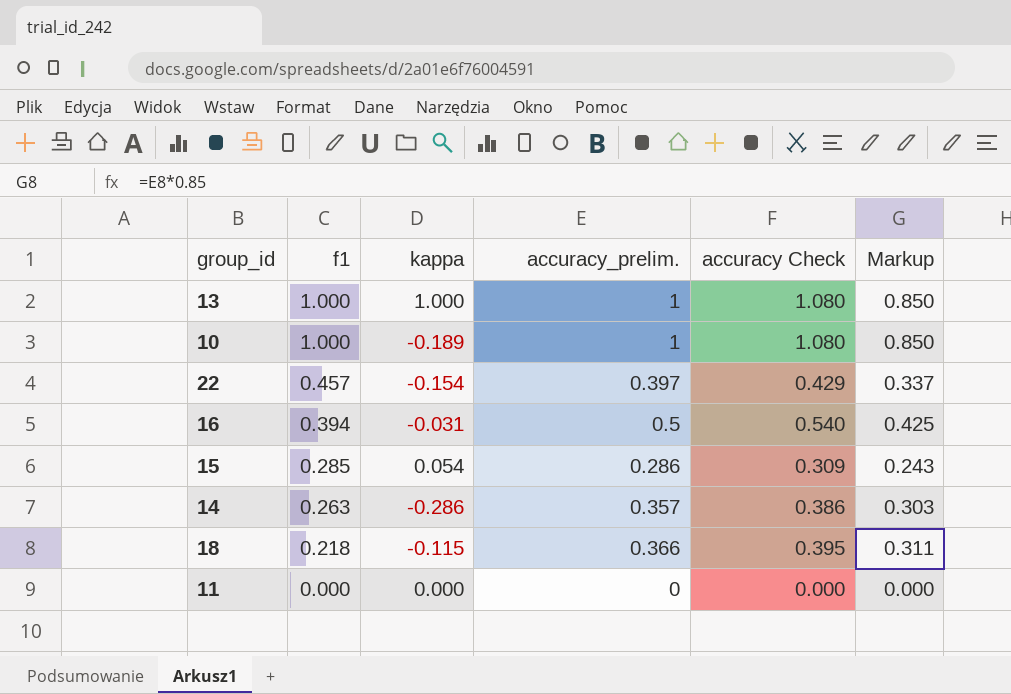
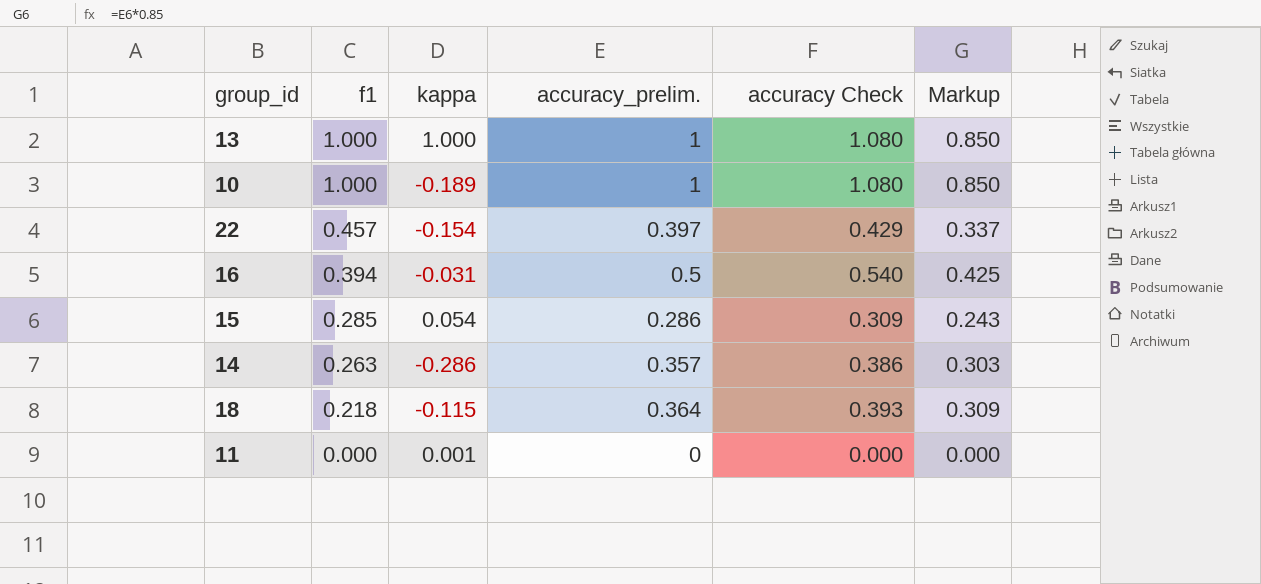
18 | accuracy_prelim.: 0.366 -> 0.364
18 | accuracy Check: 0.395 -> 0.393
18 | Markup: 0.311 -> 0.309
11 | kappa: 0.000 -> 0.001

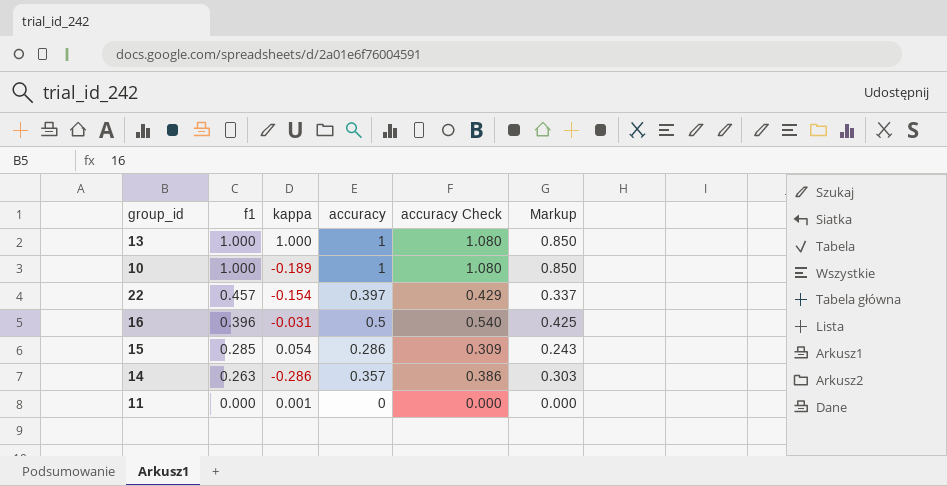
column name: accuracy_prelim. -> accuracy
row 18: 0.218 | -0.115 | 0.364 | 0.393 | 0.309 -> none
16 | f1: 0.394 -> 0.396

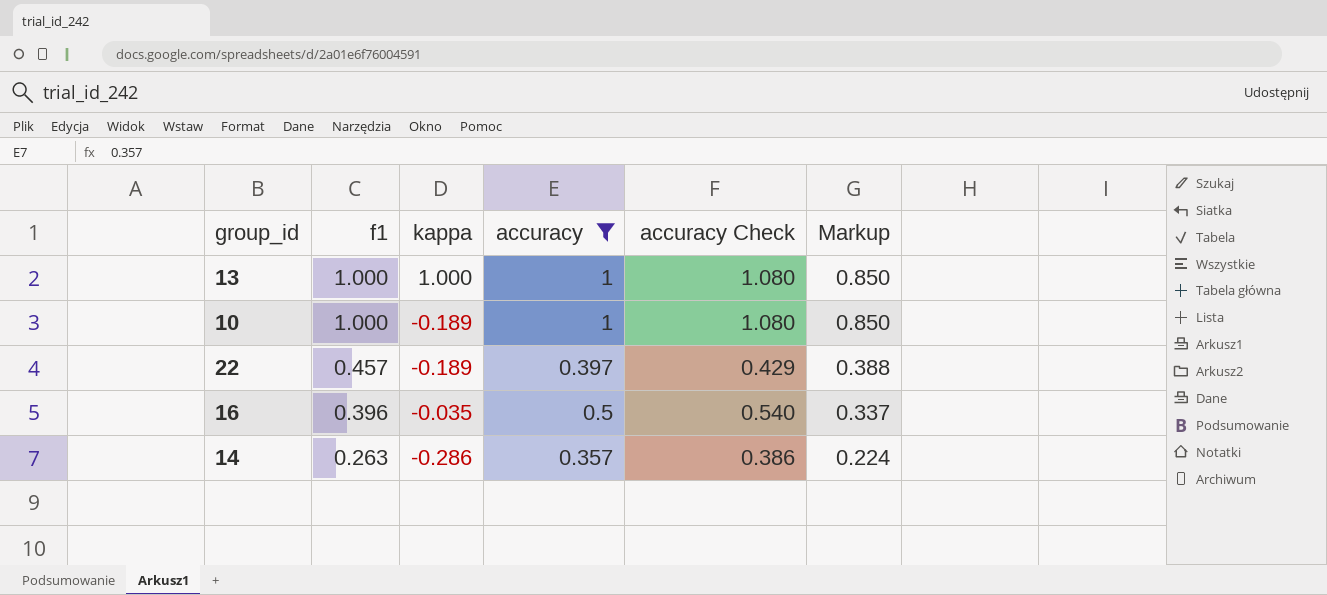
filter: none -> accuracy >= 0.357
column Markup | formula: [accuracy] * 0.85 -> [f1] * 0.85
22 | kappa: -0.154 -> -0.189
16 | kappa: -0.031 -> -0.035

